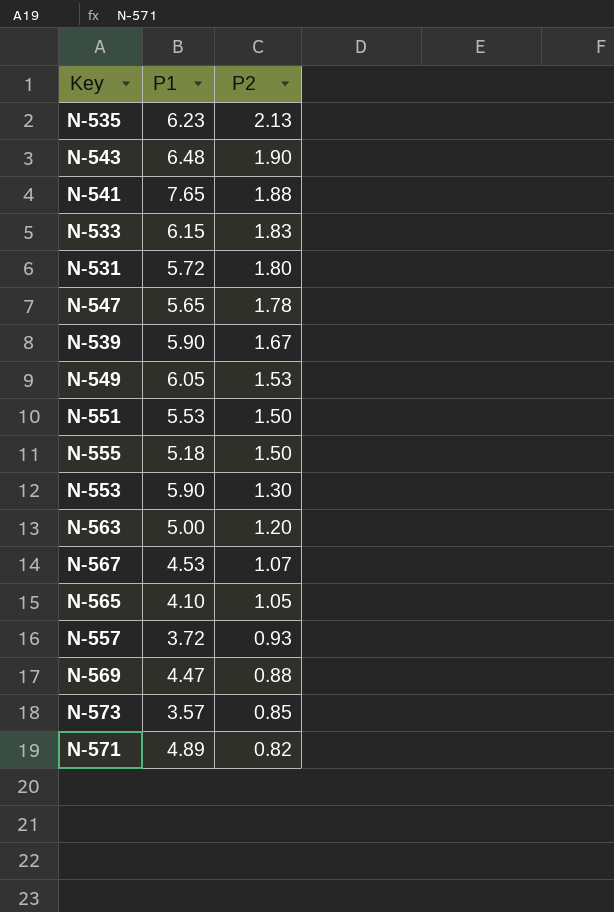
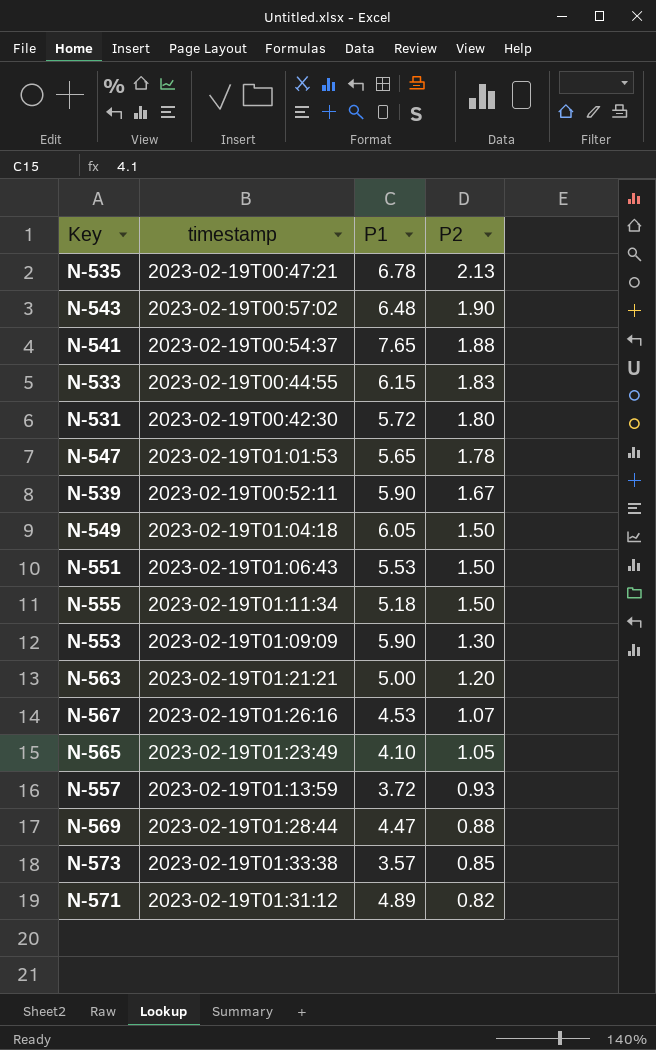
column timestamp | position: none -> 2
N-535 | P1: 6.23 -> 6.78
N-549 | P2: 1.53 -> 1.50

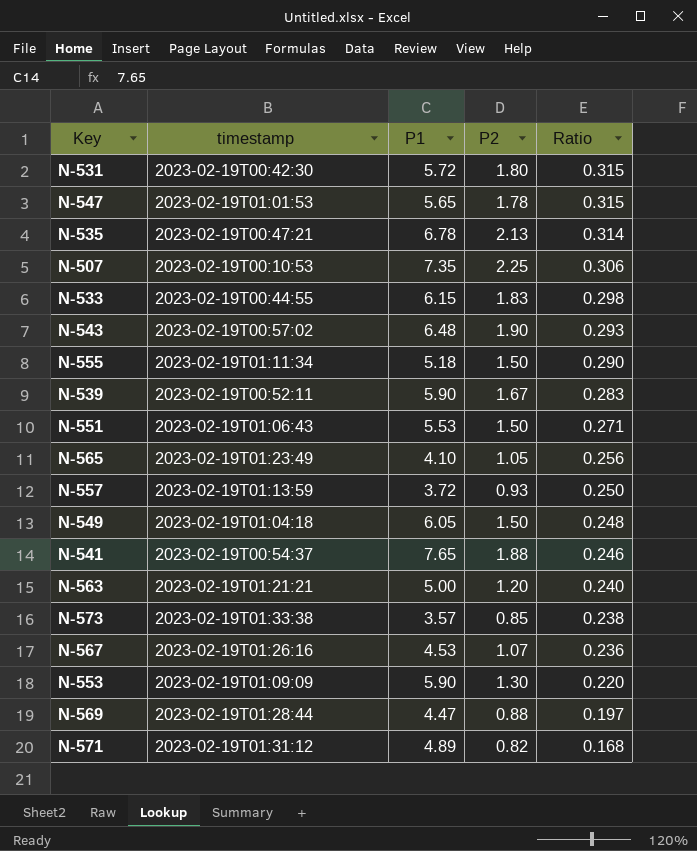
row order: P2 descending -> Ratio descending
column Ratio | formula: none -> [P2] / [P1]
row N-507: none -> 2023-02-19T00:10:53 | 7.35 | 2.25 | 0.306

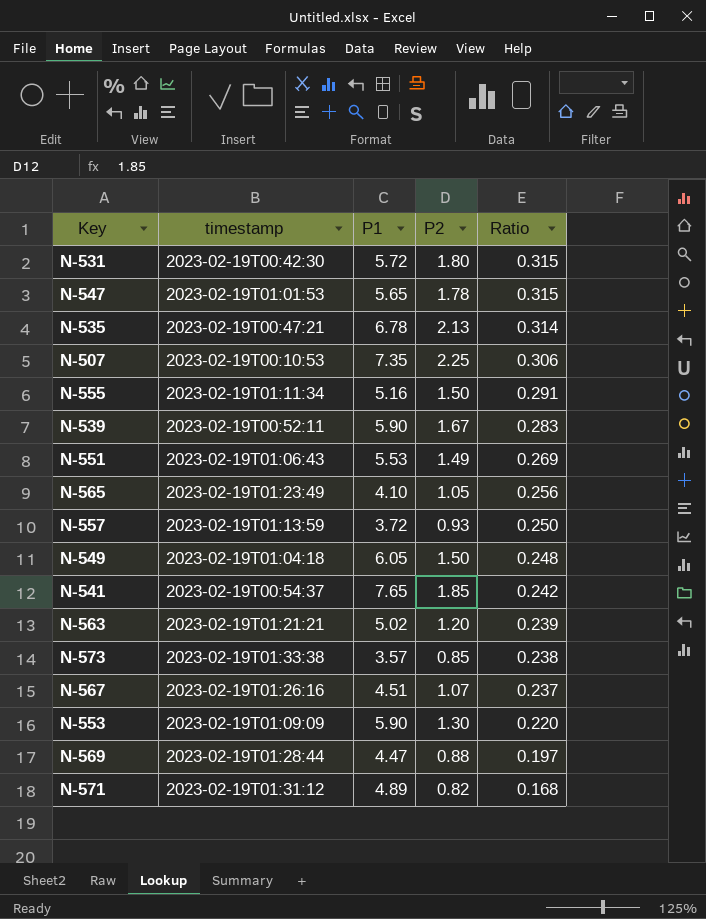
row N-533: 2023-02-19T00:44:55 | 6.15 | 1.83 | 0.298 -> none
row N-543: 2023-02-19T00:57:02 | 6.48 | 1.90 | 0.293 -> none
N-555 | P1: 5.18 -> 5.16
N-555 | Ratio: 0.290 -> 0.291
N-551 | P2: 1.50 -> 1.49
N-551 | Ratio: 0.271 -> 0.269
N-541 | P2: 1.88 -> 1.85
N-541 | Ratio: 0.246 -> 0.242
N-563 | P1: 5.00 -> 5.02
N-563 | Ratio: 0.240 -> 0.239
N-567 | P1: 4.53 -> 4.51
N-567 | Ratio: 0.236 -> 0.237

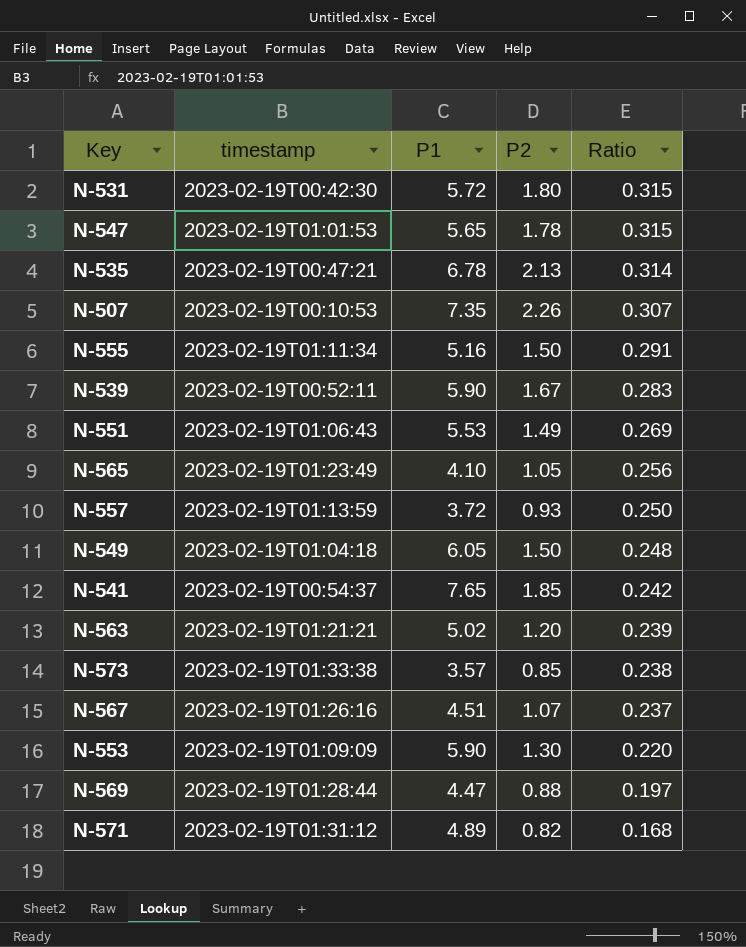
N-507 | P2: 2.25 -> 2.26
N-507 | Ratio: 0.306 -> 0.307

